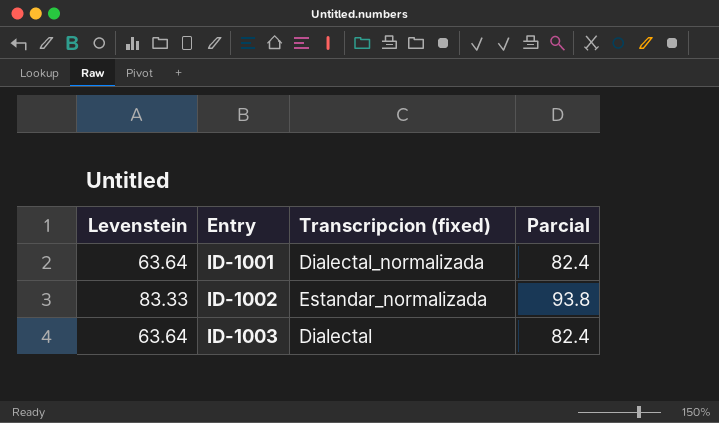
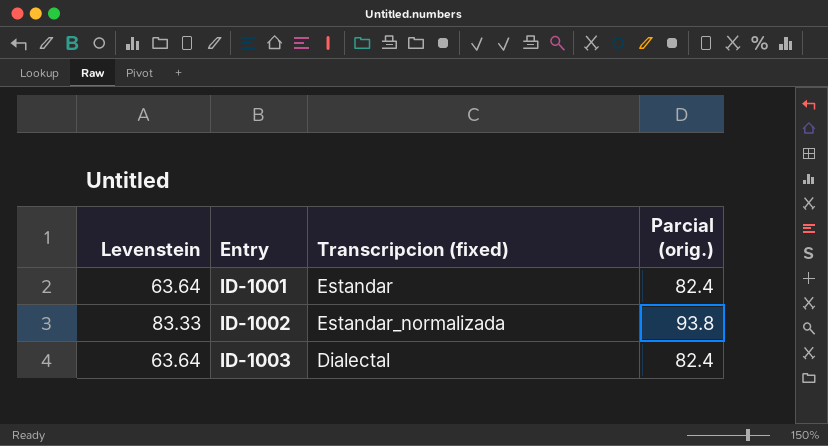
column name: Parcial -> Parcial (orig.)
ID-1001 | Transcripcion (fixed): Dialectal_normalizada -> Estandar

